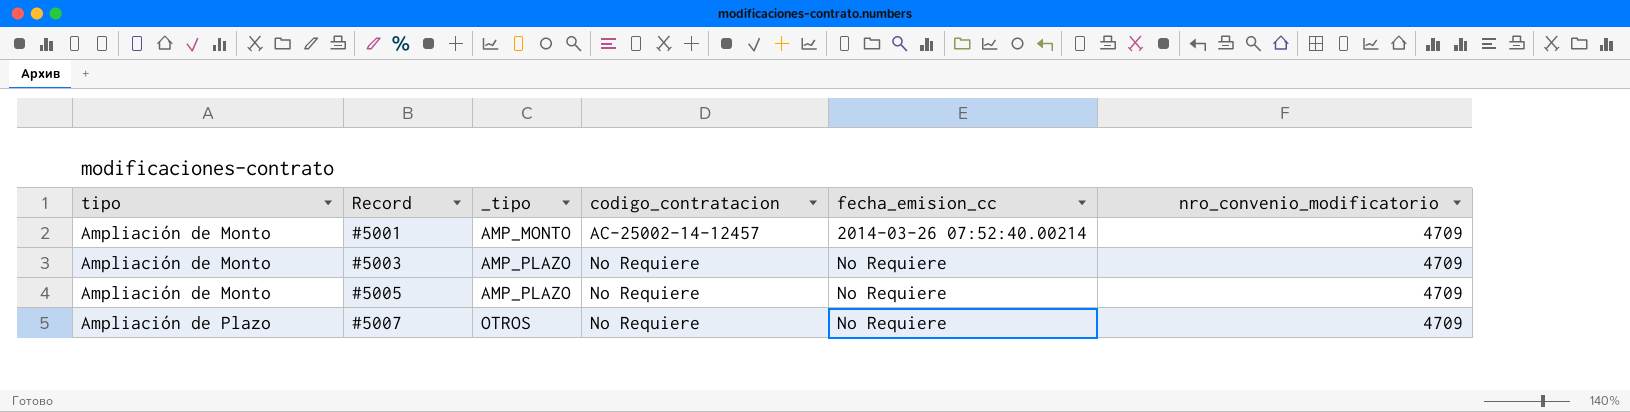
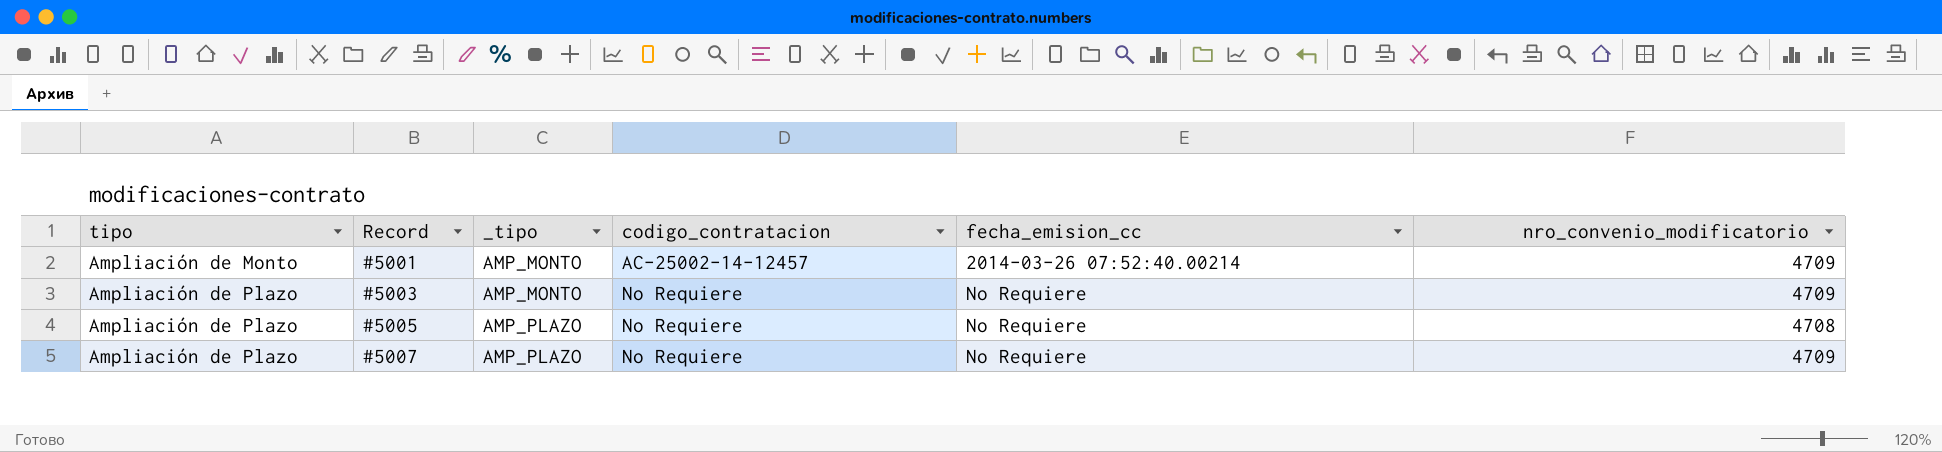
#5003 | tipo: Ampliación de Monto -> Ampliación de Plazo
#5003 | _tipo: AMP_PLAZO -> AMP_MONTO
#5005 | tipo: Ampliación de Monto -> Ampliación de Plazo
#5005 | nro_convenio_modificatorio: 4709 -> 4708
#5007 | _tipo: OTROS -> AMP_PLAZO

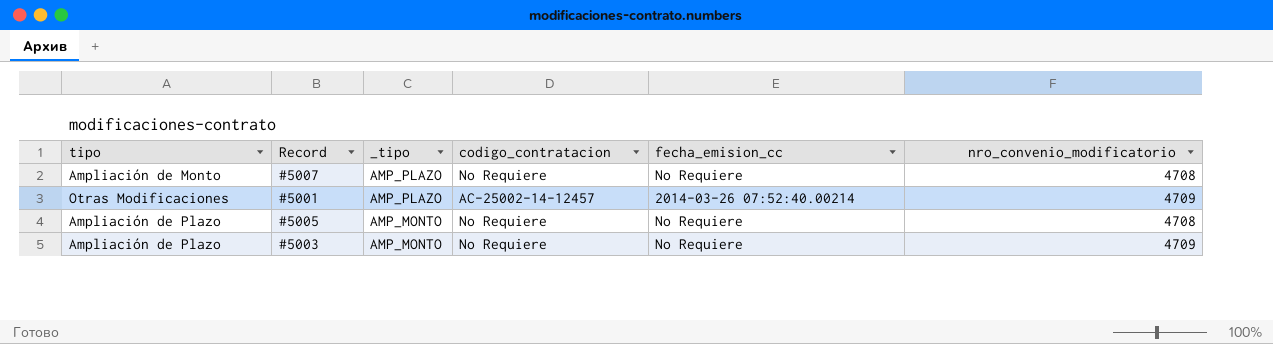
row order: tipo ascending -> _tipo descending
#5007 | tipo: Ampliación de Plazo -> Ampliación de Monto
#5007 | nro_convenio_modificatorio: 4709 -> 4708
#5001 | tipo: Ampliación de Monto -> Otras Modificaciones
#5001 | _tipo: AMP_MONTO -> AMP_PLAZO
#5005 | _tipo: AMP_PLAZO -> AMP_MONTO

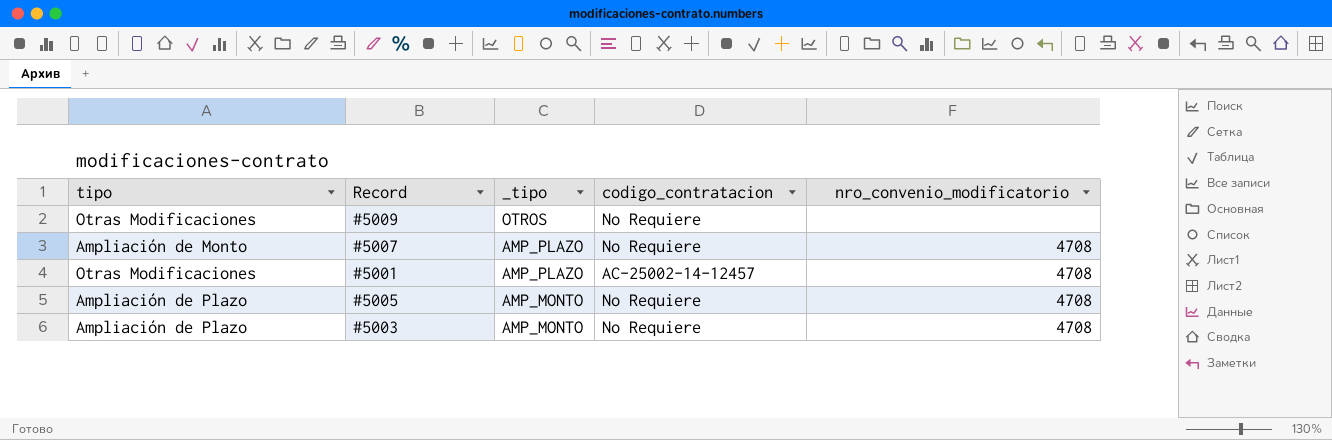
column fecha_emision_cc | position: 5 -> none
row #5009: none -> Otras Modificaciones | OTROS | No Requiere | none
#5001 | nro_convenio_modificatorio: 4709 -> 4708
#5003 | nro_convenio_modificatorio: 4709 -> 4708

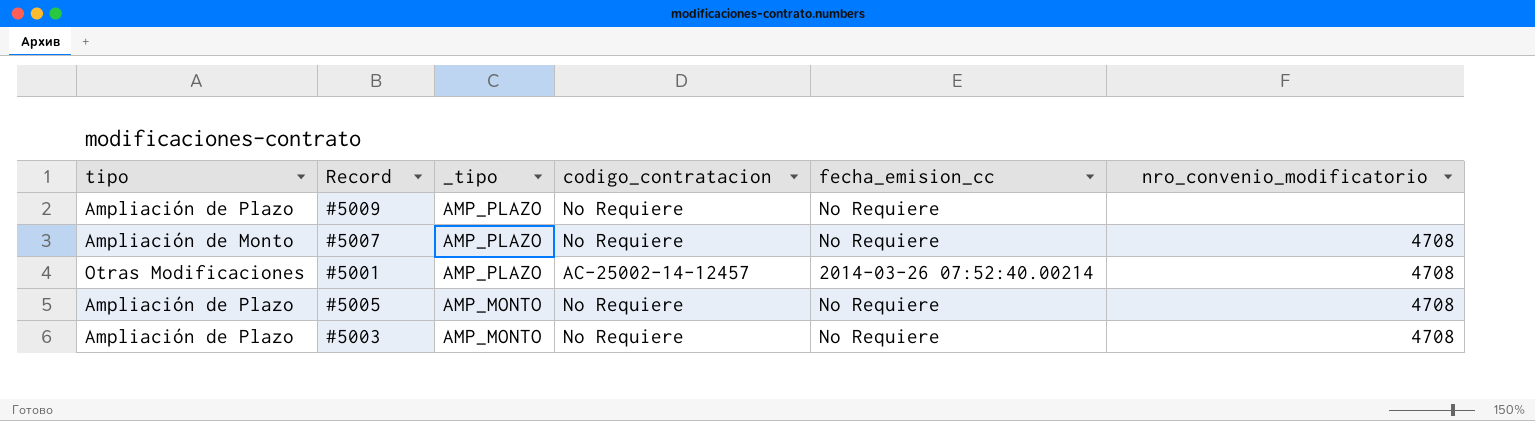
column fecha_emision_cc | position: none -> 5
#5009 | tipo: Otras Modificaciones -> Ampliación de Plazo
#5009 | _tipo: OTROS -> AMP_PLAZO

